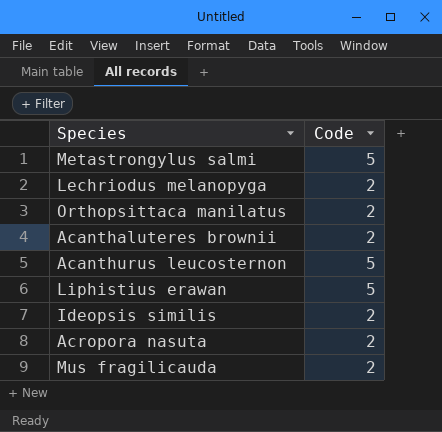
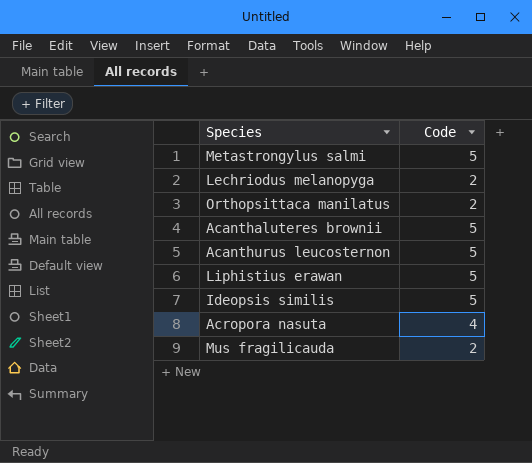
Acanthaluteres brownii | Code: 2 -> 5
Ideopsis similis | Code: 2 -> 5
Acropora nasuta | Code: 2 -> 4

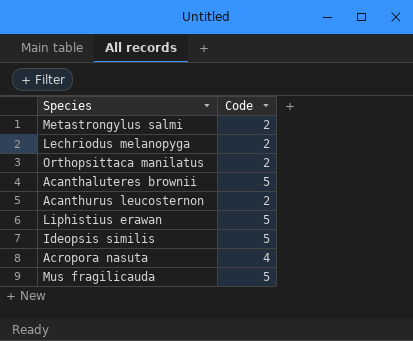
Metastrongylus salmi | Code: 5 -> 2
Acanthurus leucosternon | Code: 5 -> 2
Mus fragilicauda | Code: 2 -> 5

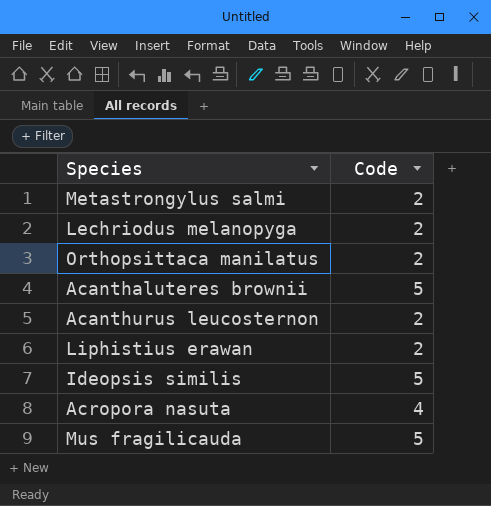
Liphistius erawan | Code: 5 -> 2

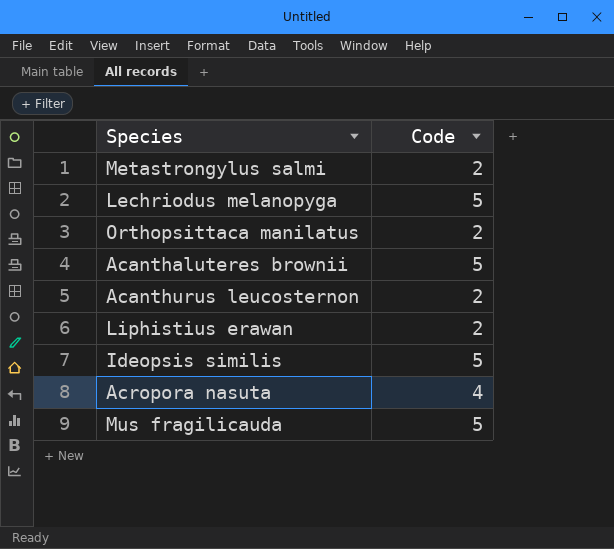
Lechriodus melanopyga | Code: 2 -> 5

